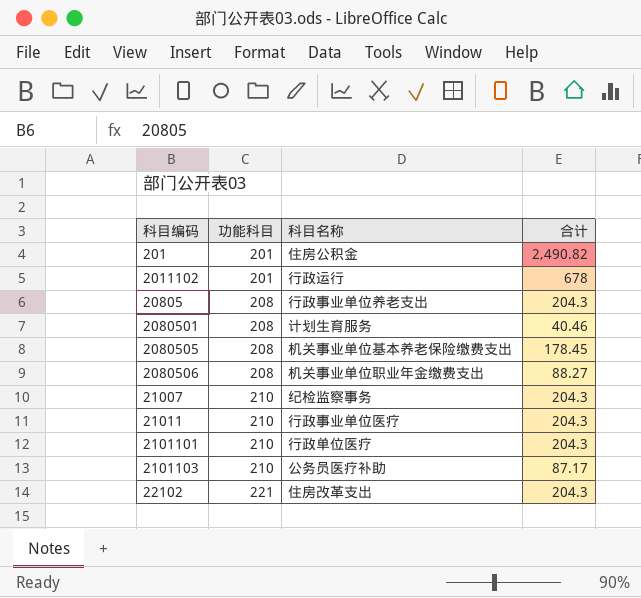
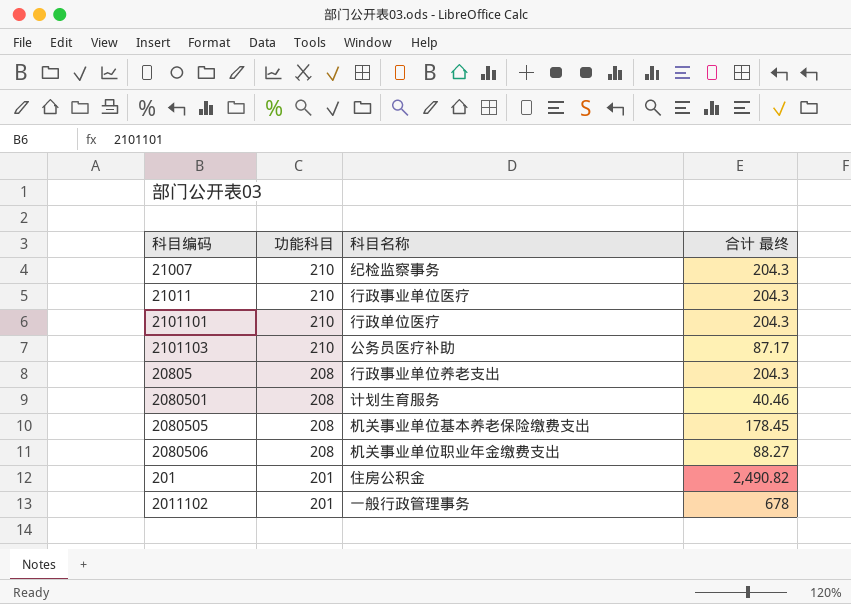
row order: 功能科目 ascending -> 功能科目 descending
column name: 合计 -> 合计 最终
row 22102: 221 | 住房改革支出 | 204.3 -> none
2011102 | 科目名称: 行政运行 -> 一般行政管理事务

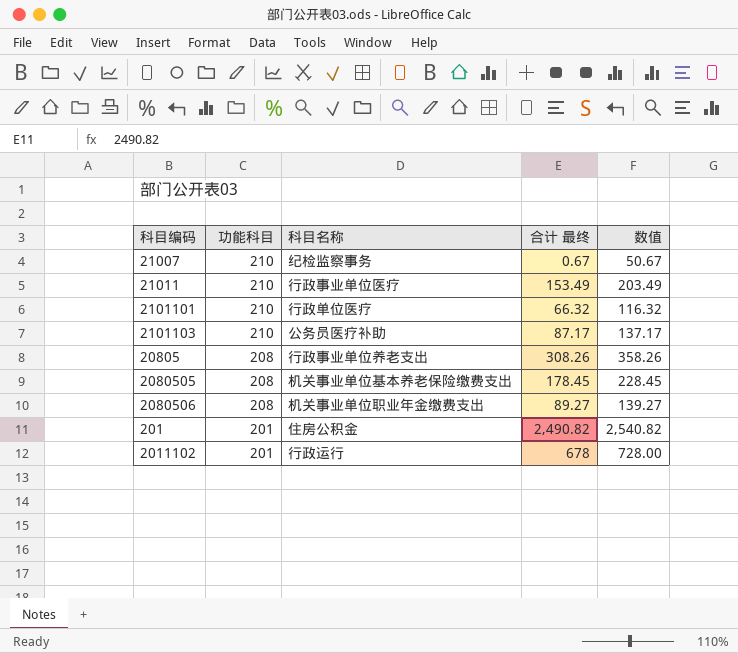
column 数值 | formula: none -> [合计 最终] + 50
row 2080501: 208 | 计划生育服务 | 40.46 -> none
21007 | 合计 最终: 204.3 -> 0.67
21011 | 合计 最终: 204.3 -> 153.49
2101101 | 合计 最终: 204.3 -> 66.32
20805 | 合计 最终: 204.3 -> 308.26
2080506 | 合计 最终: 88.27 -> 89.27
2011102 | 科目名称: 一般行政管理事务 -> 行政运行

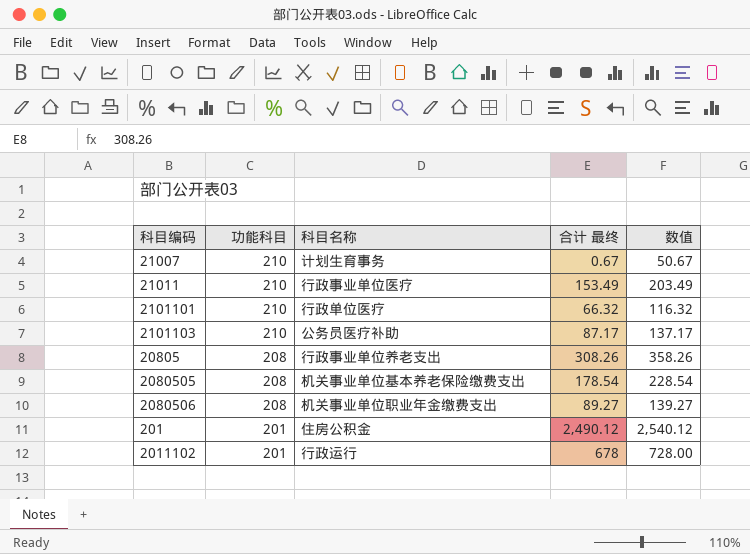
21007 | 科目名称: 纪检监察事务 -> 计划生育事务
2080505 | 合计 最终: 178.45 -> 178.54
2080505 | 数值: 228.45 -> 228.54
201 | 合计 最终: 2,490.82 -> 2,490.12
201 | 数值: 2,540.82 -> 2,540.12

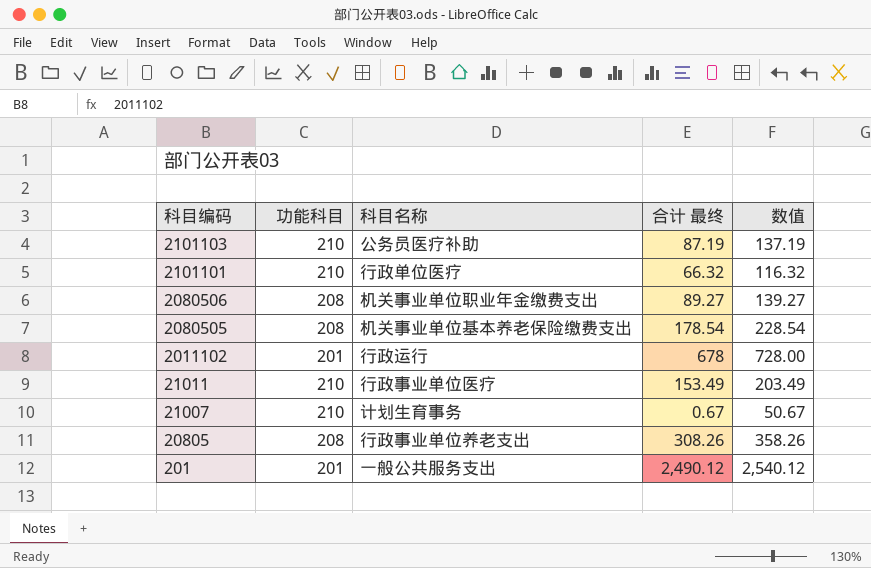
row order: 功能科目 descending -> 科目编码 descending
2101103 | 合计 最终: 87.17 -> 87.19
2101103 | 数值: 137.17 -> 137.19
201 | 科目名称: 住房公积金 -> 一般公共服务支出

